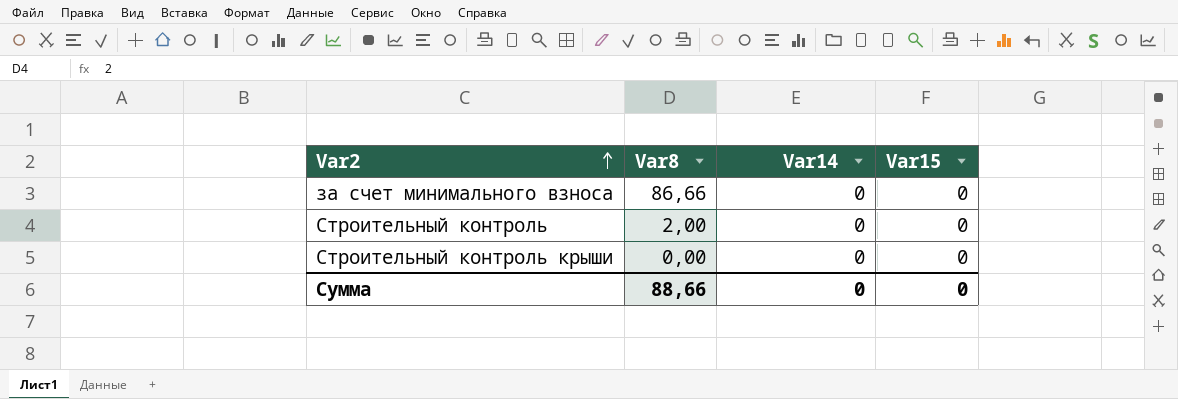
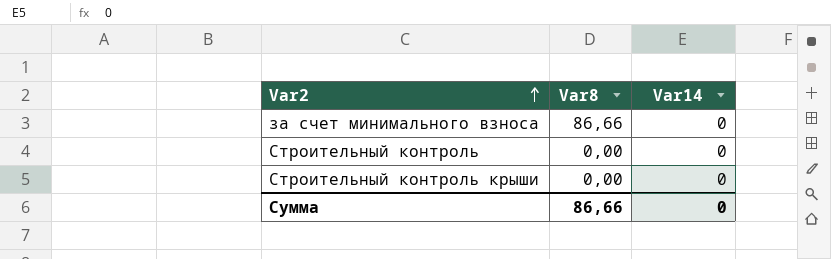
column Var15 | position: 4 -> none
Строительный контроль | Var8: 2,00 -> 0,00
Сумма | Var8: 88,66 -> 86,66

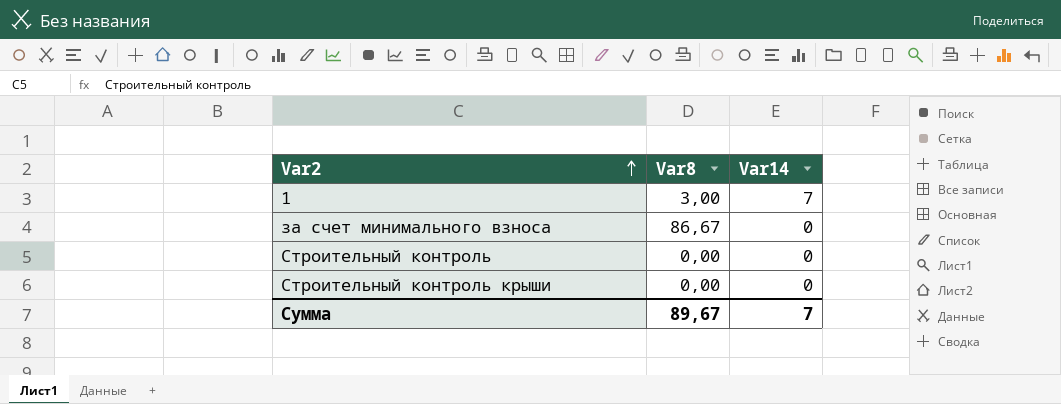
row 1: none -> 3,00 | 7
за счет минимального взноса | Var8: 86,66 -> 86,67
Сумма | Var8: 86,66 -> 89,67
Сумма | Var14: 0 -> 7

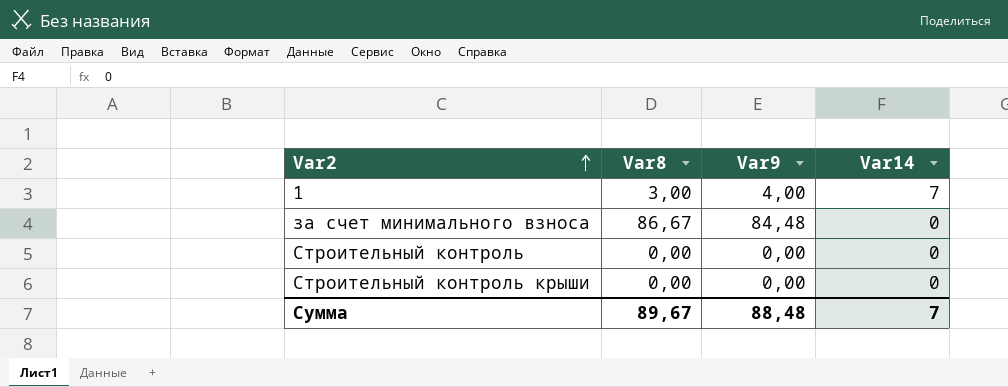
column Var9 | position: none -> 3

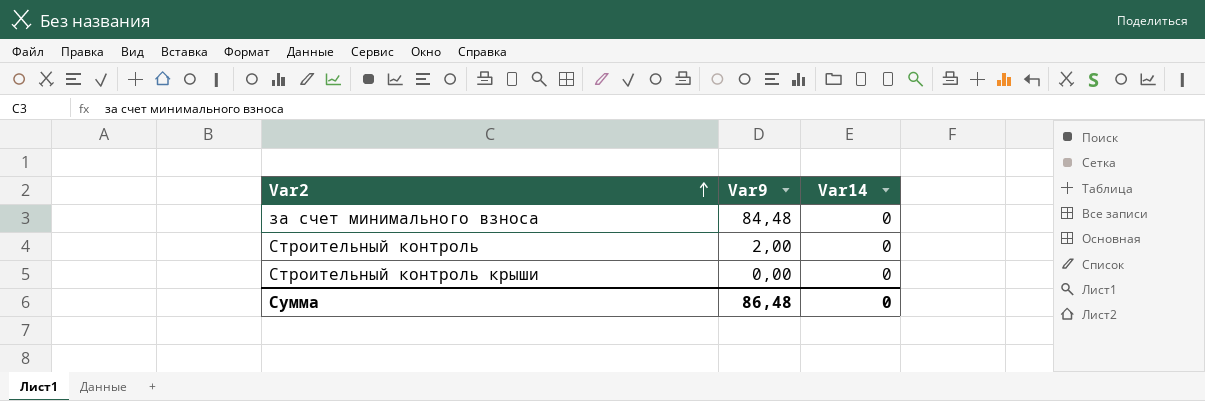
column Var8 | position: 2 -> none
row 1: 3,00 | 4,00 | 7 -> none
Строительный контроль | Var9: 0,00 -> 2,00
Сумма | Var9: 88,48 -> 86,48
Сумма | Var14: 7 -> 0

